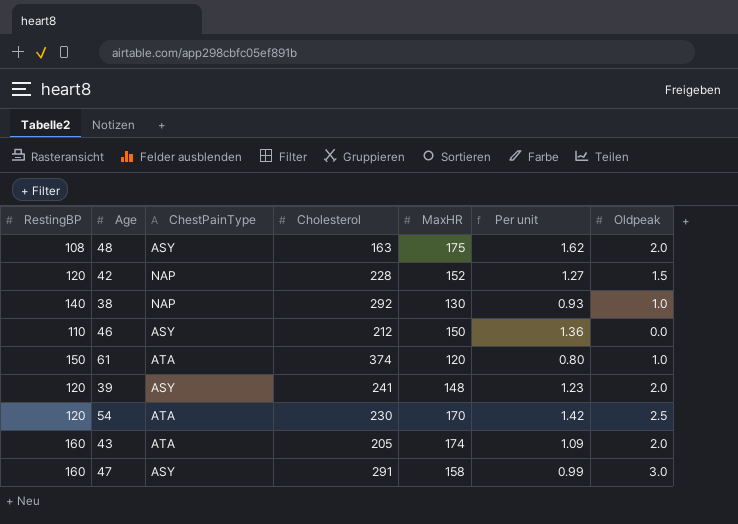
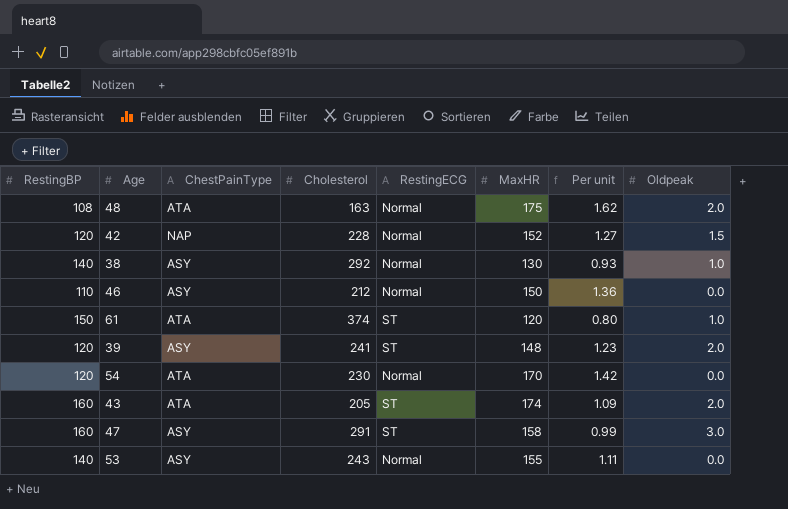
column RestingECG | position: none -> 5
48 | ChestPainType: ASY -> ATA
38 | ChestPainType: NAP -> ASY
54 | Oldpeak: 2.5 -> 0.0
row 53: none -> 140 | ASY | 243 | Normal | 155 | 1.11 | 0.0

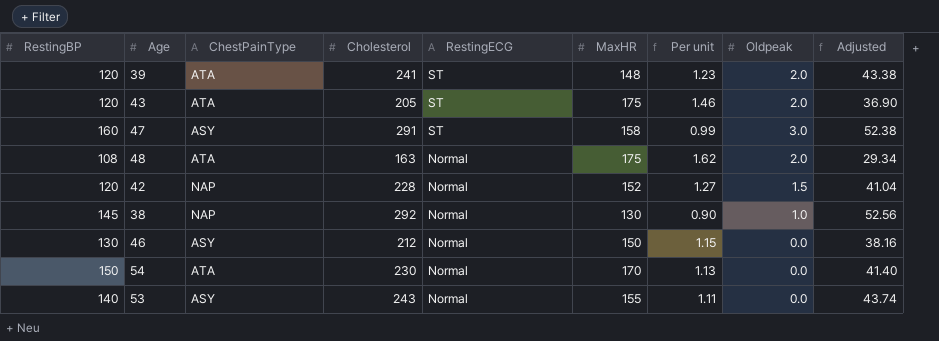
row order: none -> RestingECG descending
column Adjusted | formula: none -> [Cholesterol] * 0.18
row 61: 150 | ATA | 374 | ST | 120 | 0.80 | 1.0 -> none
39 | ChestPainType: ASY -> ATA
43 | RestingBP: 160 -> 120
43 | MaxHR: 174 -> 175
43 | Per unit: 1.09 -> 1.46
38 | RestingBP: 140 -> 145
38 | ChestPainType: ASY -> NAP
38 | Per unit: 0.93 -> 0.90
46 | RestingBP: 110 -> 130
46 | Per unit: 1.36 -> 1.15
54 | RestingBP: 120 -> 150
54 | Per unit: 1.42 -> 1.13

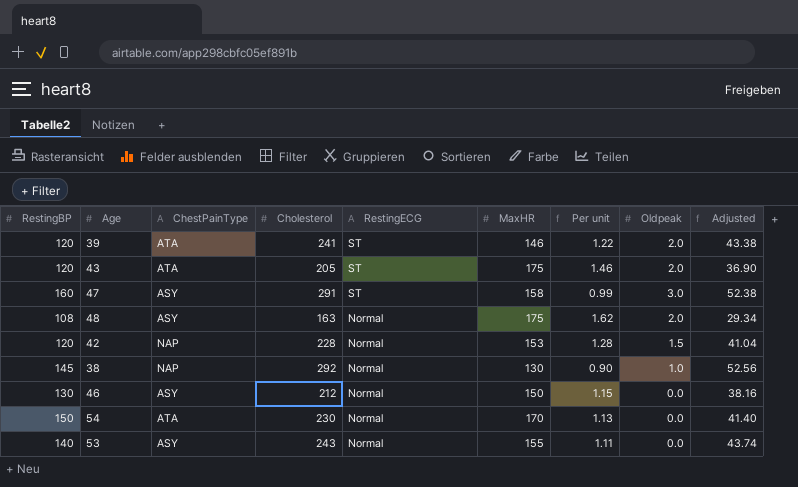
39 | MaxHR: 148 -> 146
39 | Per unit: 1.23 -> 1.22
48 | ChestPainType: ATA -> ASY
42 | MaxHR: 152 -> 153
42 | Per unit: 1.27 -> 1.28

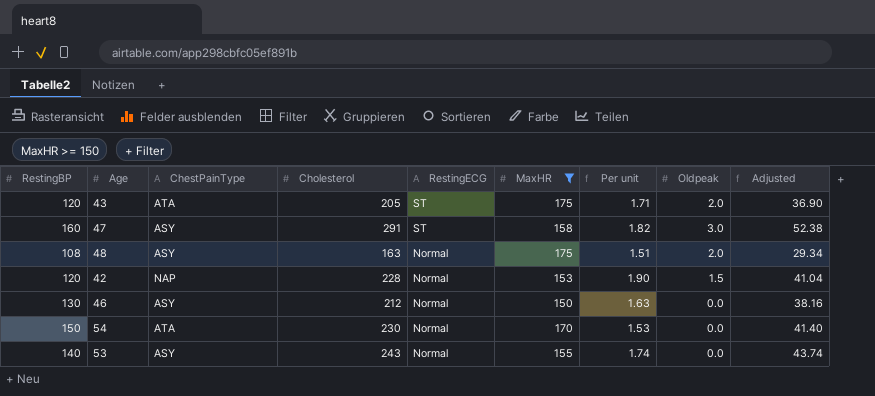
filter: none -> MaxHR >= 150
column Per unit | formula: [MaxHR] / [RestingBP] -> [Cholesterol] / [RestingBP]

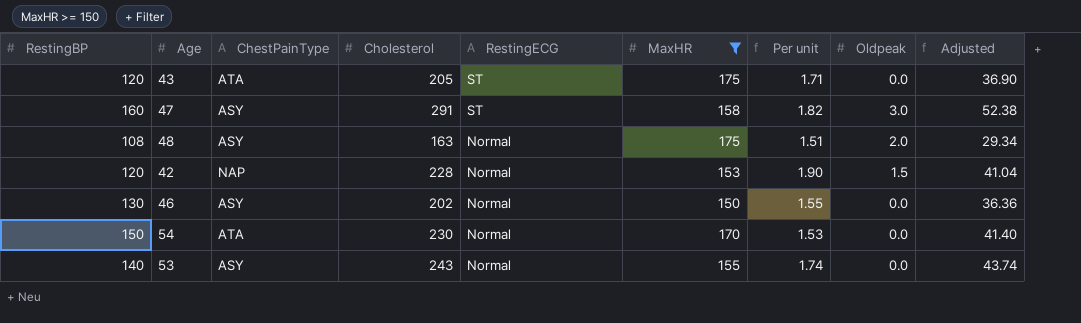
43 | Oldpeak: 2.0 -> 0.0
46 | Cholesterol: 212 -> 202
46 | Per unit: 1.63 -> 1.55
46 | Adjusted: 38.16 -> 36.36

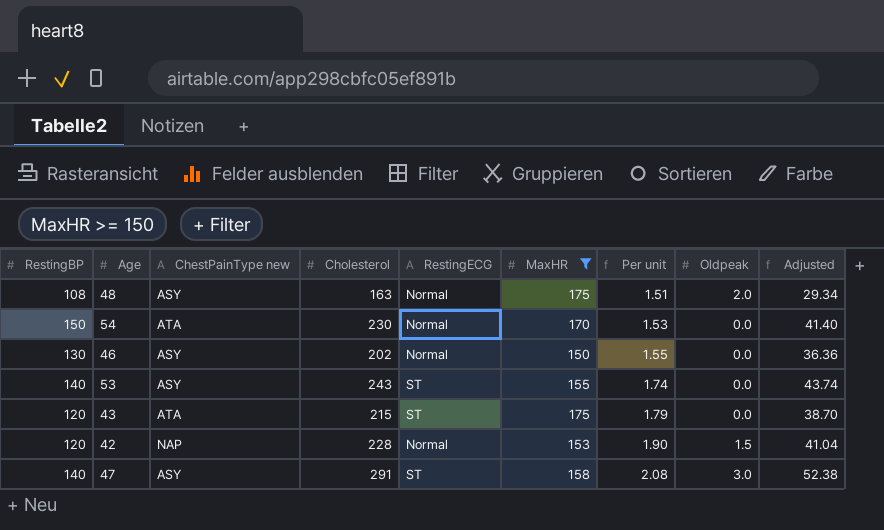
row order: RestingECG descending -> Per unit ascending
column name: ChestPainType -> ChestPainType new
53 | RestingECG: Normal -> ST
43 | Cholesterol: 205 -> 215
43 | Per unit: 1.71 -> 1.79
43 | Adjusted: 36.90 -> 38.70
47 | RestingBP: 160 -> 140
47 | Per unit: 1.82 -> 2.08

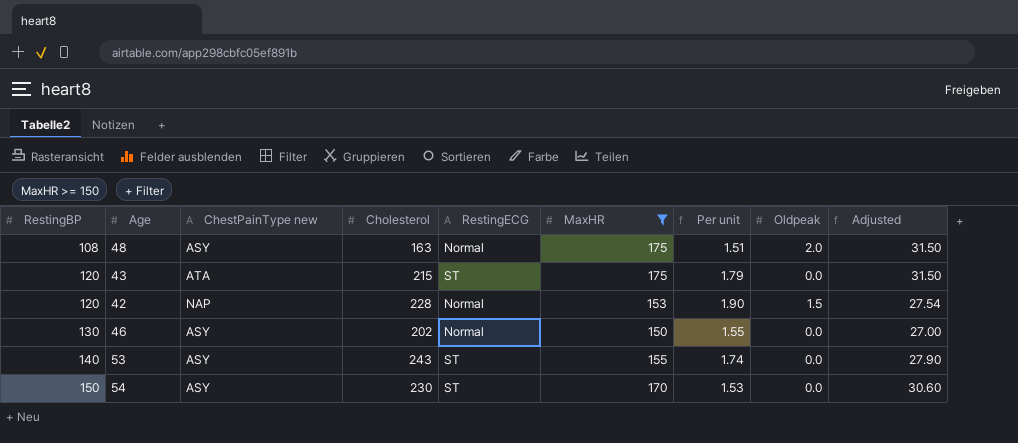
row order: Per unit ascending -> RestingBP ascending
column Adjusted | formula: [Cholesterol] * 0.18 -> [MaxHR] * 0.18
row 47: 140 | ASY | 291 | ST | 158 | 2.08 | 3.0 | 52.38 -> none
54 | ChestPainType new: ATA -> ASY
54 | RestingECG: Normal -> ST

